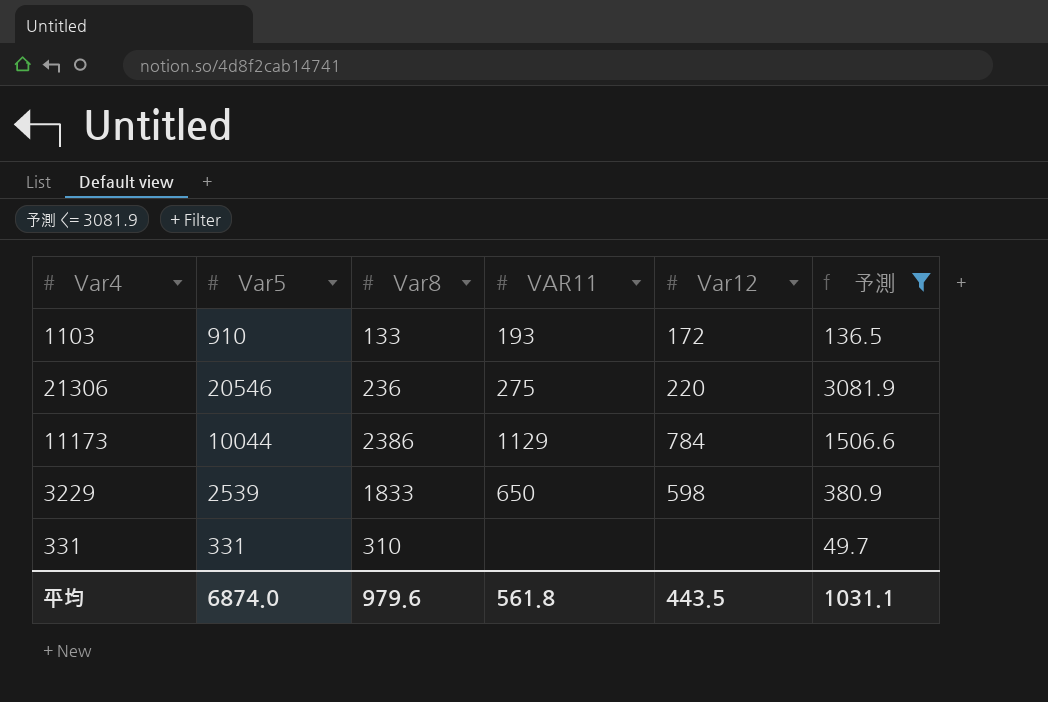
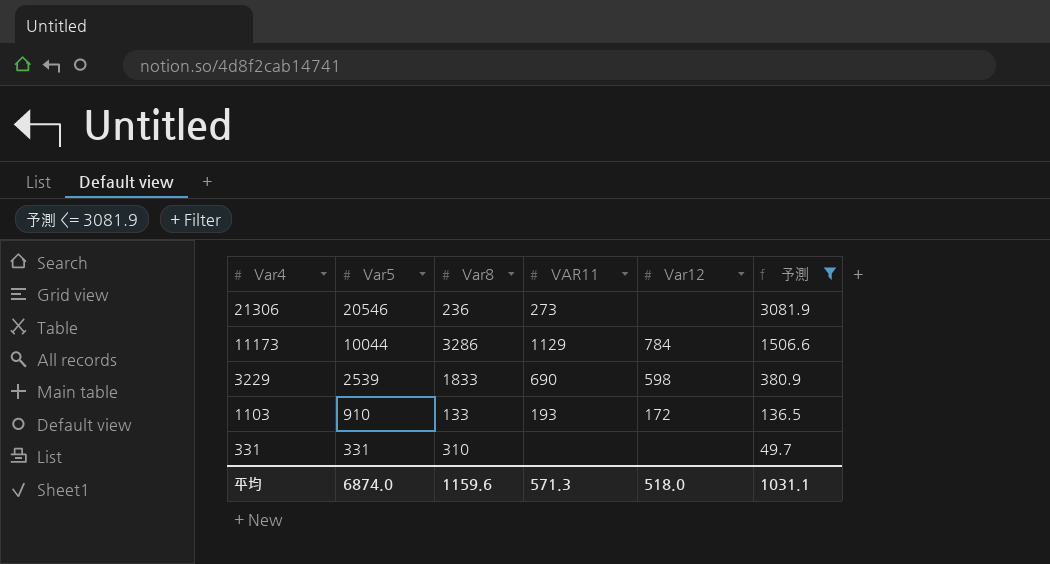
row order: none -> Var4 descending
21306 | VAR11: 275 -> 273
21306 | Var12: 220 -> none
11173 | Var8: 2386 -> 3286
3229 | VAR11: 650 -> 690
平均 | Var8: 979.6 -> 1159.6
平均 | VAR11: 561.8 -> 571.3
平均 | Var12: 443.5 -> 518.0

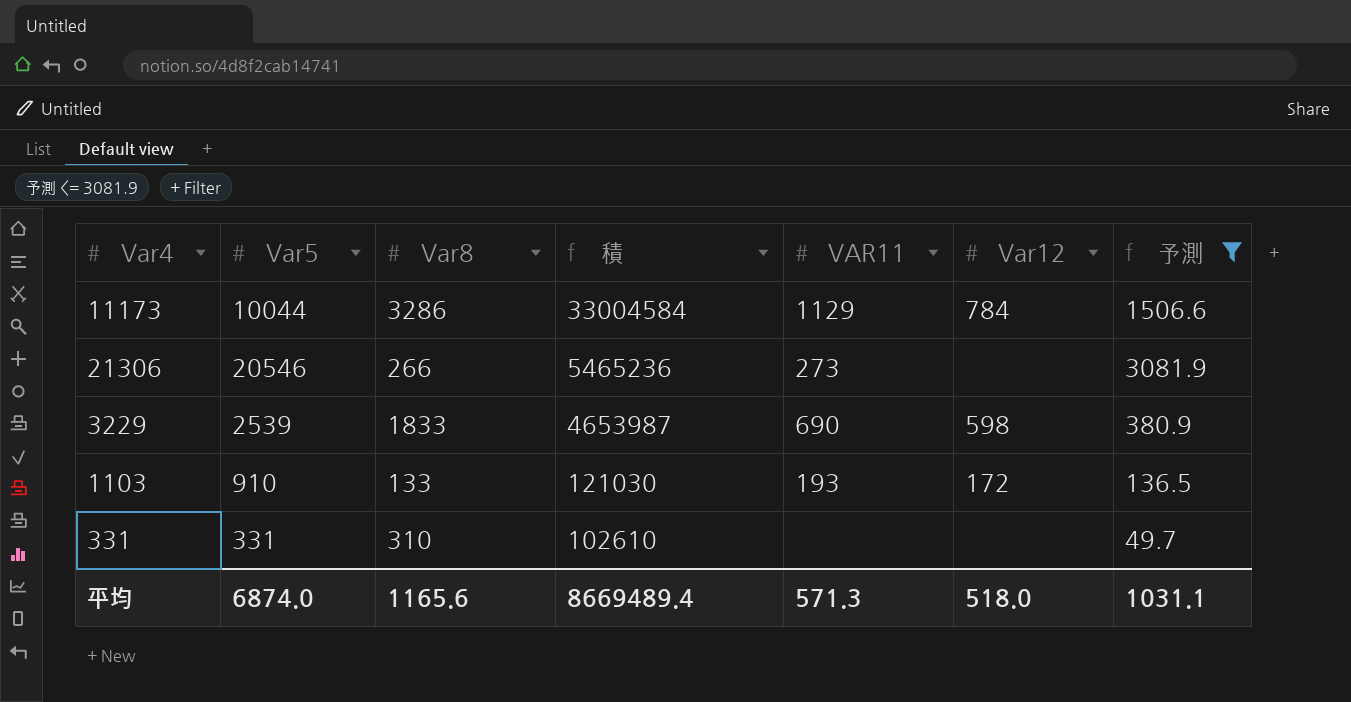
row order: Var4 descending -> 積 descending
column 積 | formula: none -> [Var5] * [Var8]
21306 | Var8: 236 -> 266
平均 | Var8: 1159.6 -> 1165.6

